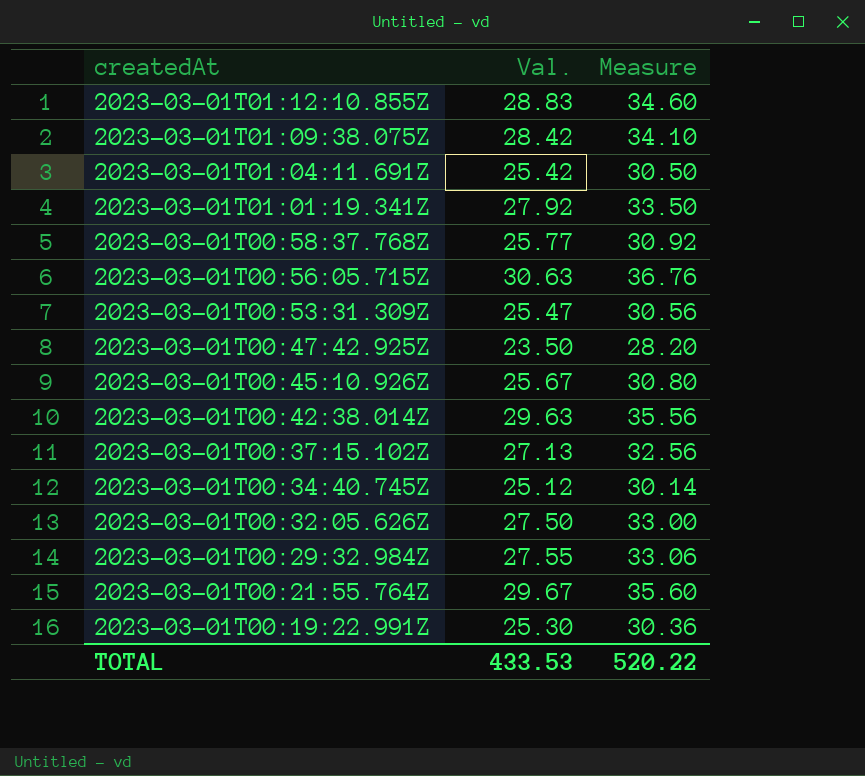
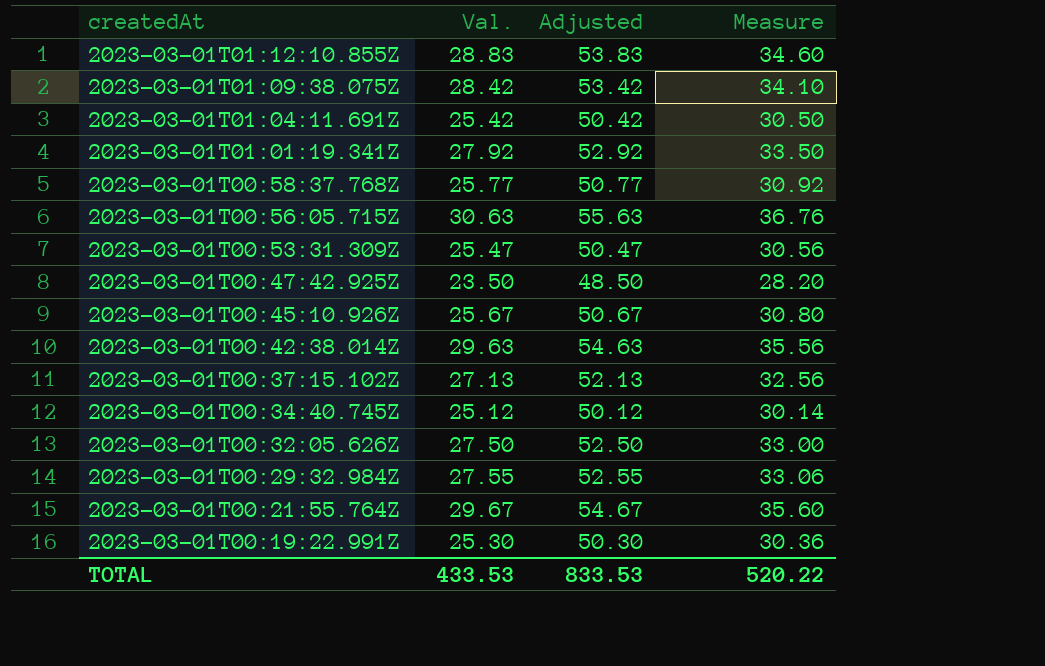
column Adjusted | formula: none -> [Val.] + 25

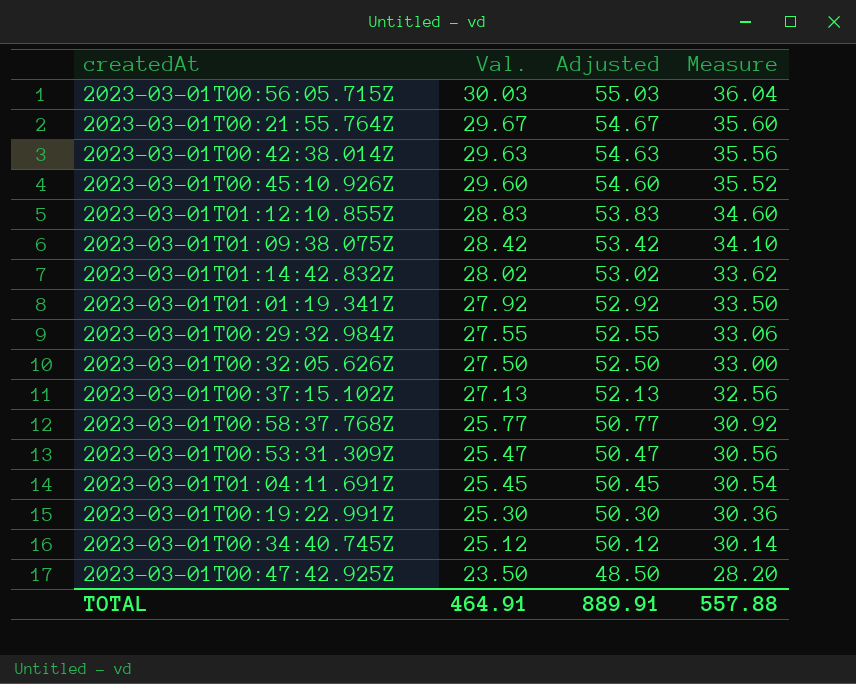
row order: createdAt descending -> Val. descending
2023-03-01T00:56:05.715Z | Val.: 30.63 -> 30.03
2023-03-01T00:56:05.715Z | Adjusted: 55.63 -> 55.03
2023-03-01T00:56:05.715Z | Measure: 36.76 -> 36.04
2023-03-01T00:45:10.926Z | Val.: 25.67 -> 29.60
2023-03-01T00:45:10.926Z | Adjusted: 50.67 -> 54.60
2023-03-01T00:45:10.926Z | Measure: 30.80 -> 35.52
row 2023-03-01T01:14:42.832Z: none -> 28.02 | 53.02 | 33.62
2023-03-01T01:04:11.691Z | Val.: 25.42 -> 25.45
2023-03-01T01:04:11.691Z | Adjusted: 50.42 -> 50.45
2023-03-01T01:04:11.691Z | Measure: 30.50 -> 30.54
TOTAL | Val.: 433.53 -> 464.91
TOTAL | Adjusted: 833.53 -> 889.91
TOTAL | Measure: 520.22 -> 557.88

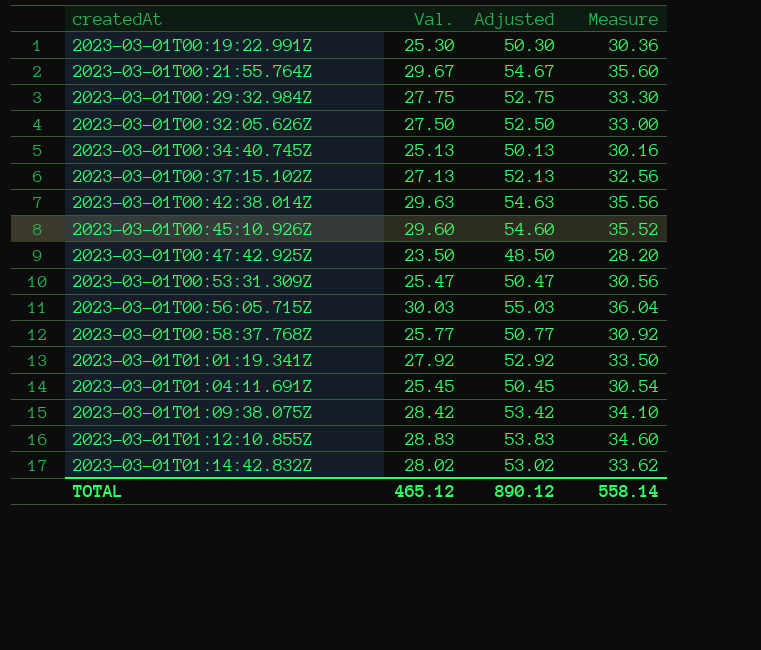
row order: Val. descending -> createdAt ascending
2023-03-01T00:29:32.984Z | Val.: 27.55 -> 27.75
2023-03-01T00:29:32.984Z | Adjusted: 52.55 -> 52.75
2023-03-01T00:29:32.984Z | Measure: 33.06 -> 33.30
2023-03-01T00:34:40.745Z | Val.: 25.12 -> 25.13
2023-03-01T00:34:40.745Z | Adjusted: 50.12 -> 50.13
2023-03-01T00:34:40.745Z | Measure: 30.14 -> 30.16
TOTAL | Val.: 464.91 -> 465.12
TOTAL | Adjusted: 889.91 -> 890.12
TOTAL | Measure: 557.88 -> 558.14

